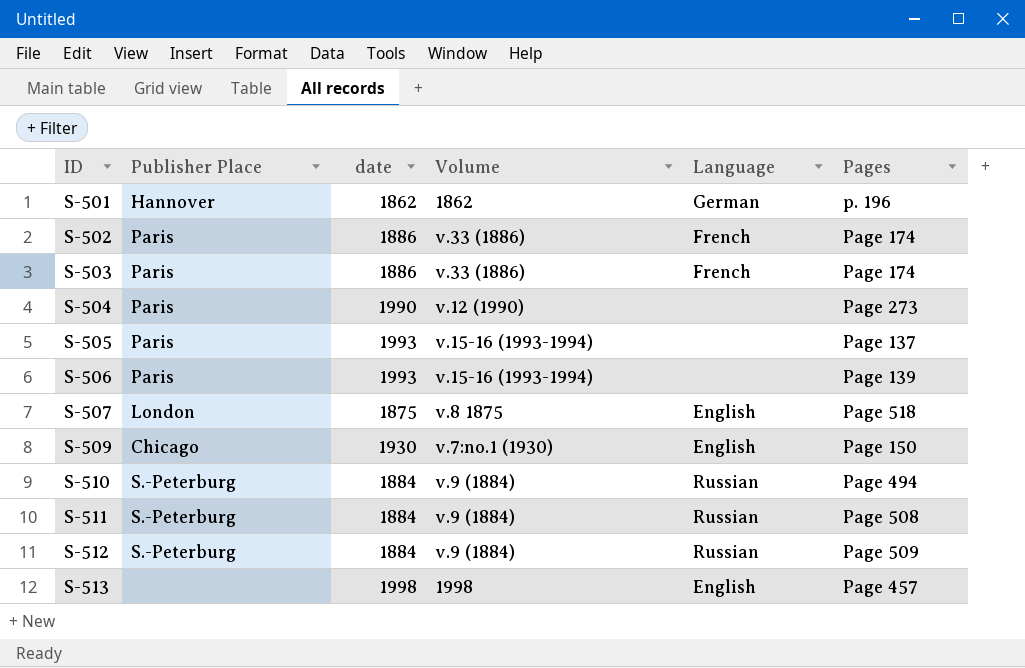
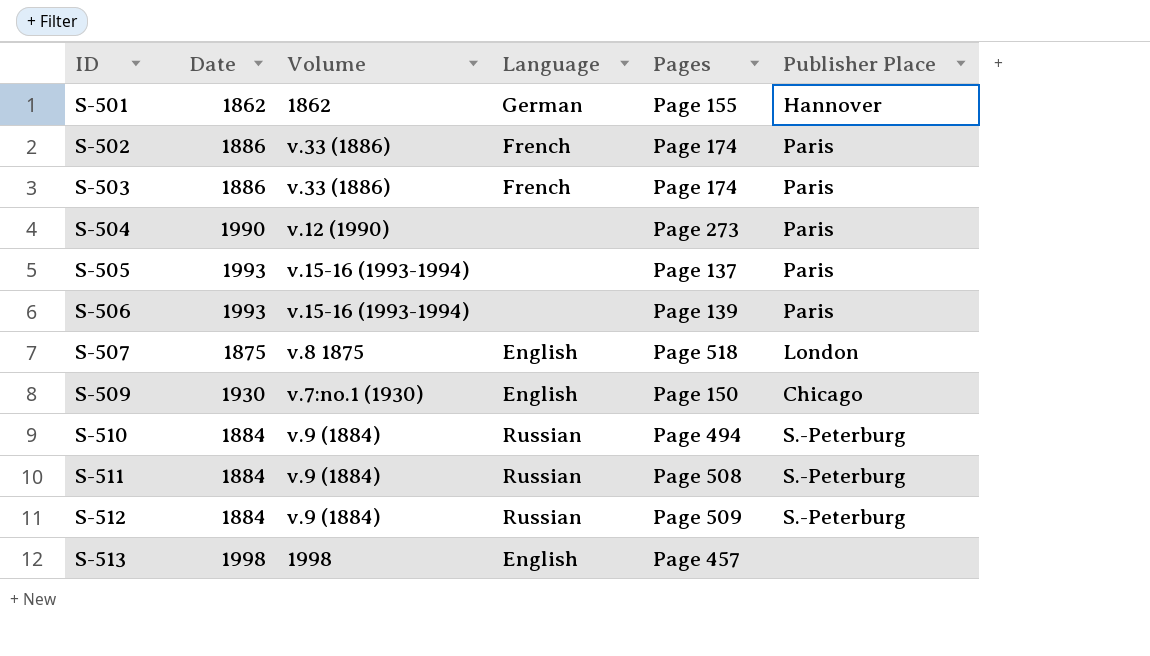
column name: date -> Date
column Publisher Place | position: 2 -> 6
S-501 | Pages: p. 196 -> Page 155

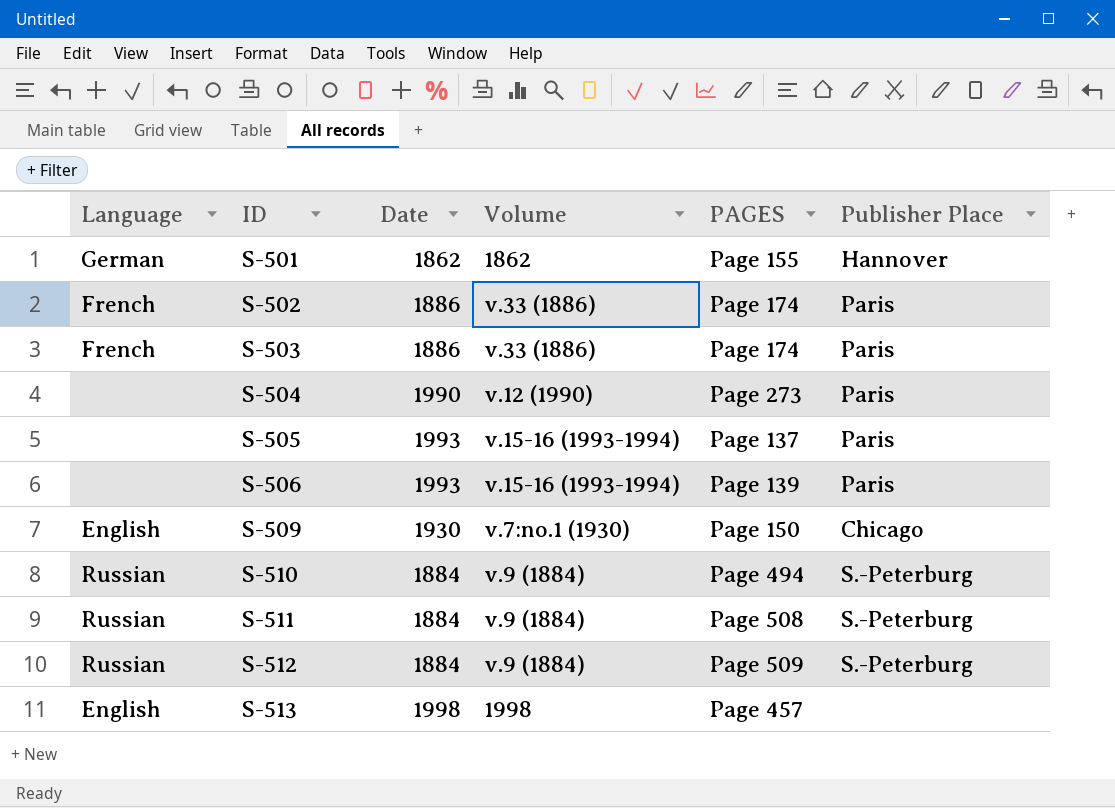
column Language | position: 4 -> 1
column name: Pages -> PAGES
row S-507: 1875 | v.8 1875 | English | Page 518 | London -> none

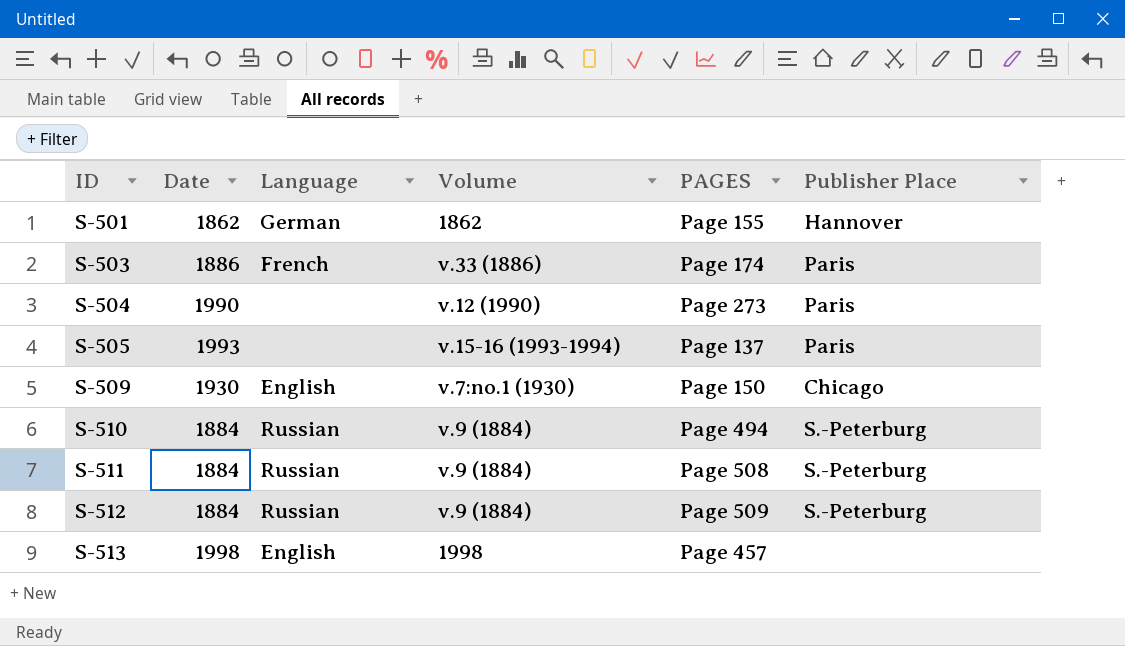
column Language | position: 1 -> 3
row S-502: French | 1886 | v.33 (1886) | Page 174 | Paris -> none
row S-506: none | 1993 | v.15-16 (1993-1994) | Page 139 | Paris -> none

